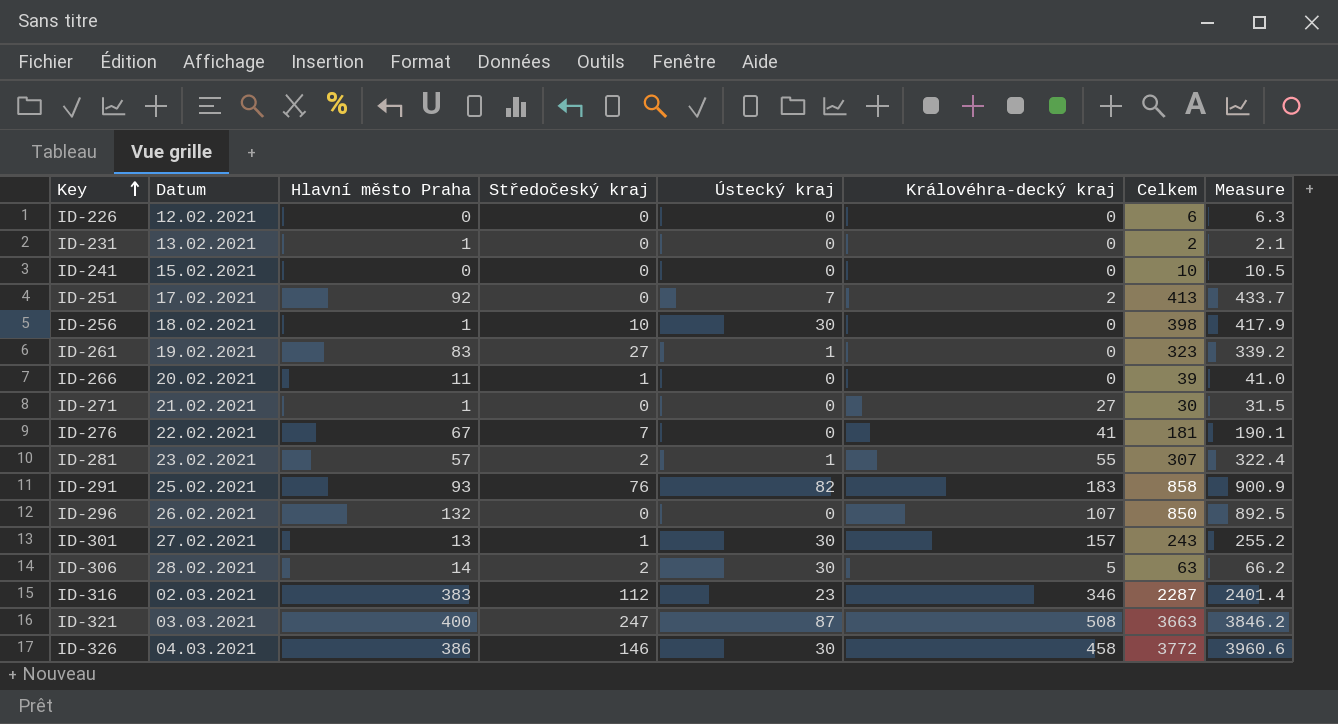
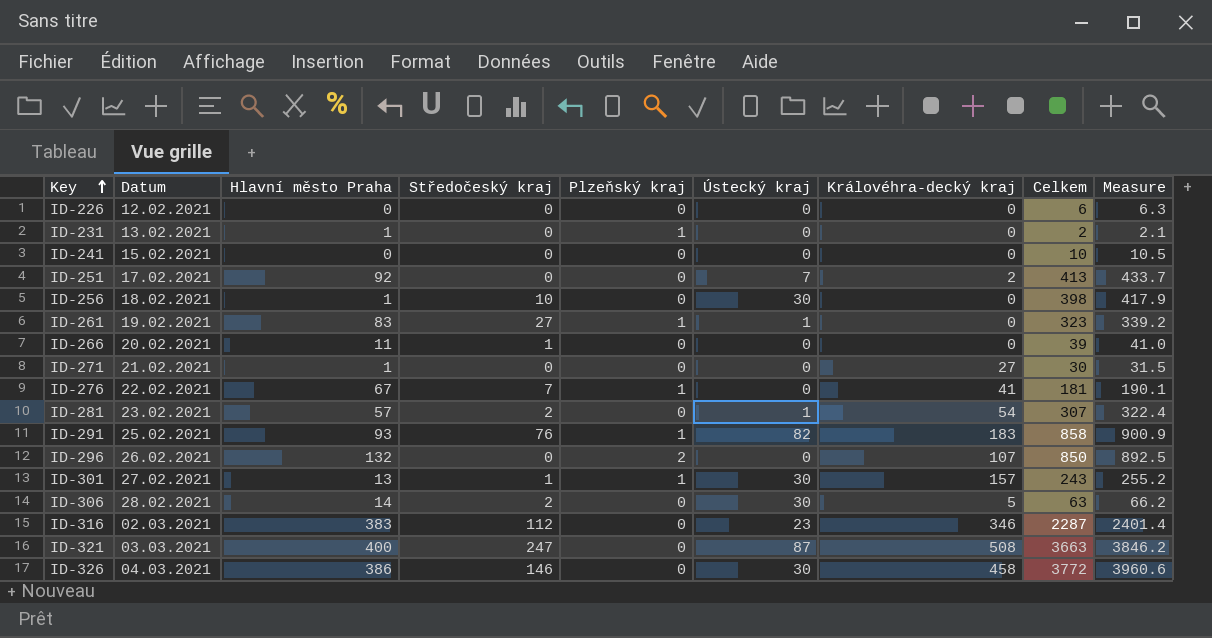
column Plzeňský kraj | position: none -> 5
ID-281 | Královéhra-decký kraj: 55 -> 54

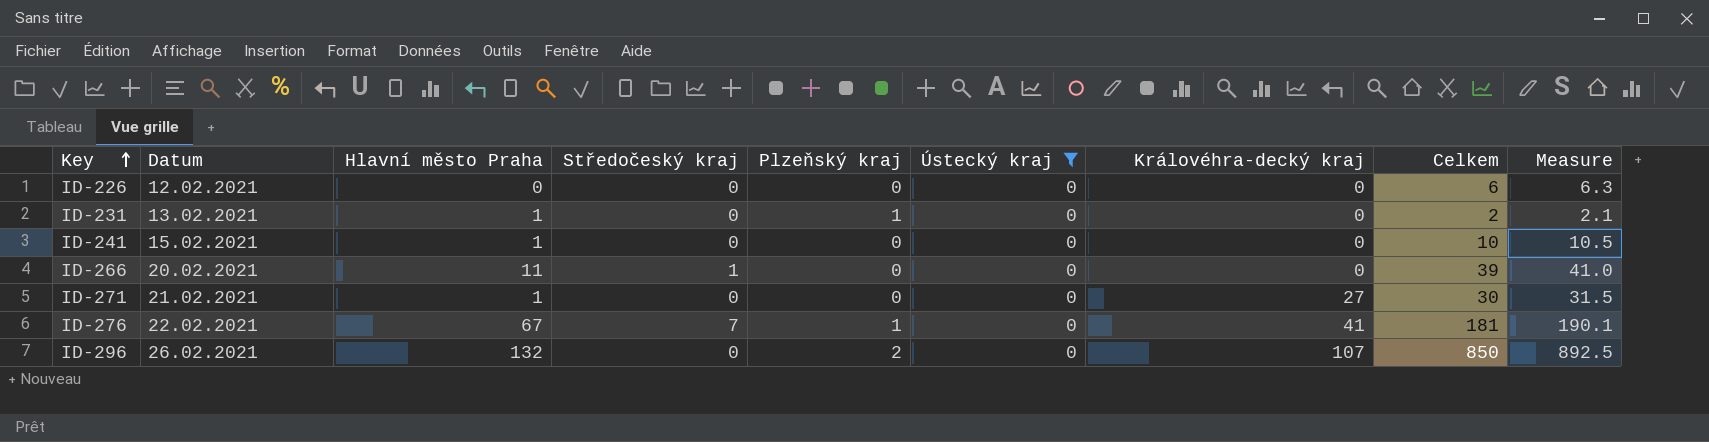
filter: none -> Ústecký kraj = 0
ID-241 | Hlavní město Praha: 0 -> 1

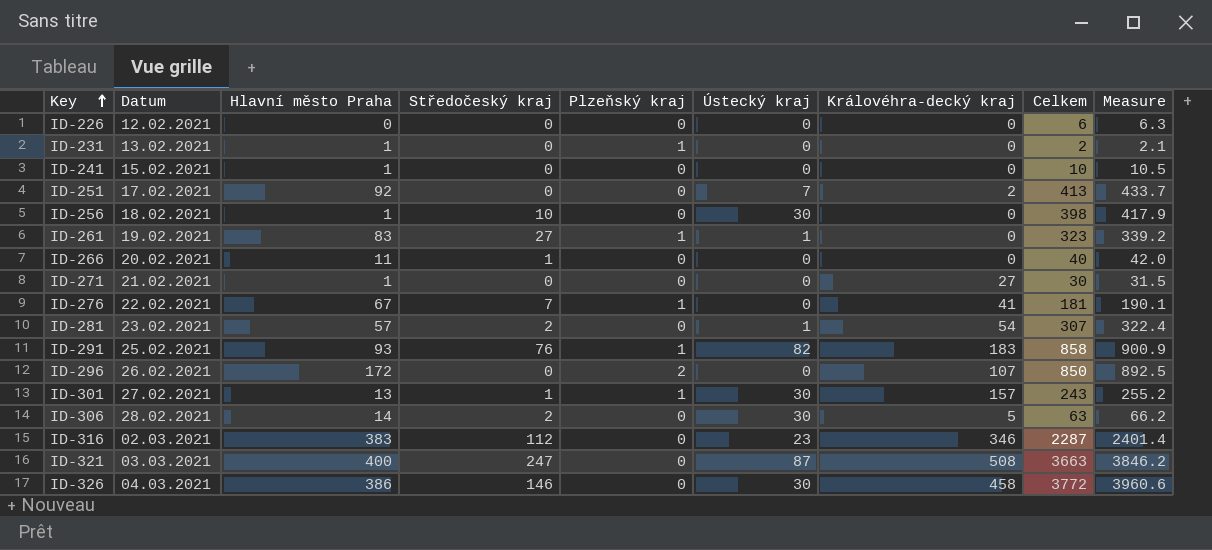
filter: Ústecký kraj = 0 -> none
ID-266 | Celkem: 39 -> 40
ID-266 | Measure: 41.0 -> 42.0
ID-296 | Hlavní město Praha: 132 -> 172

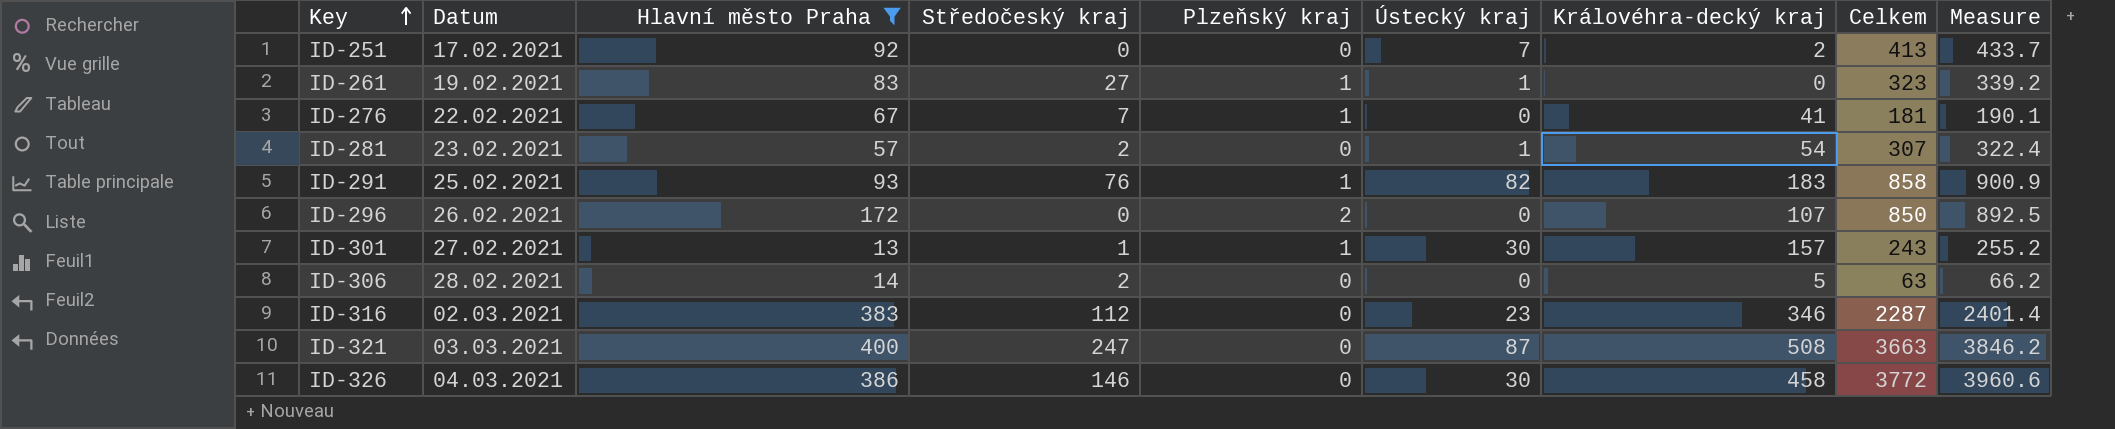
filter: none -> Hlavní město Praha >= 13
ID-306 | Ústecký kraj: 30 -> 0

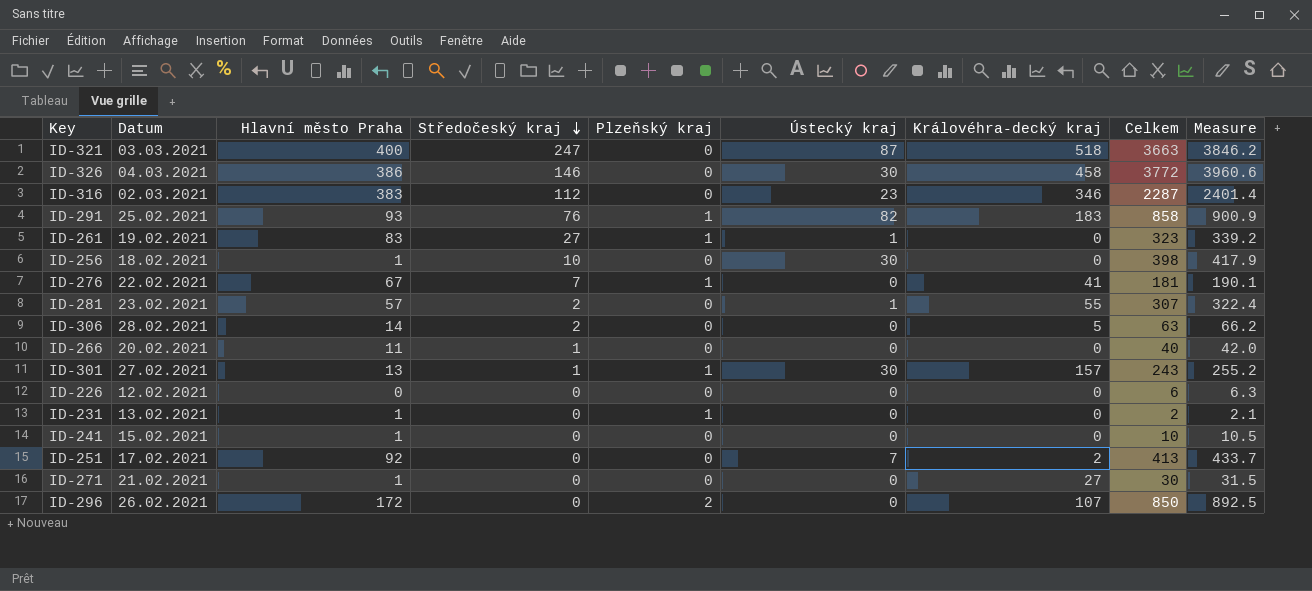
filter: Hlavní město Praha >= 13 -> none
row order: Key ascending -> Středočeský kraj descending
ID-321 | Královéhra-decký kraj: 508 -> 518
ID-281 | Královéhra-decký kraj: 54 -> 55

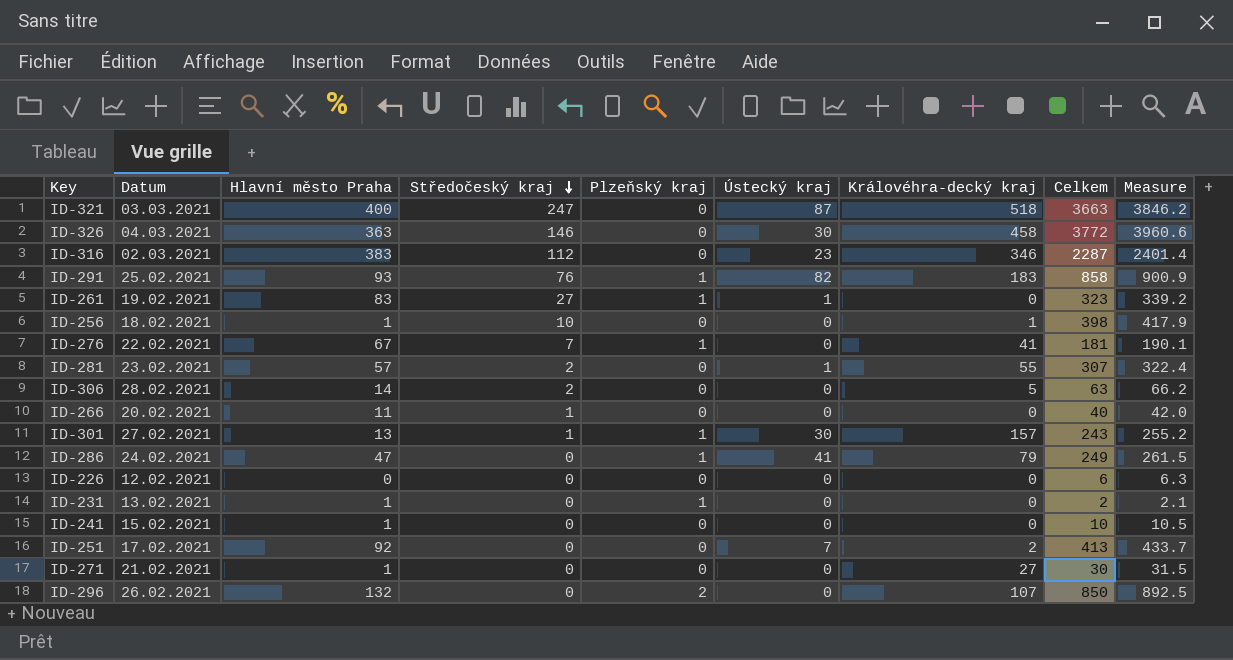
ID-326 | Hlavní město Praha: 386 -> 363
ID-256 | Ústecký kraj: 30 -> 0
ID-256 | Královéhra-decký kraj: 0 -> 1
row ID-286: none -> 24.02.2021 | 47 | 0 | 1 | 41 | 79 | 249 | 261.5
ID-296 | Hlavní město Praha: 172 -> 132

